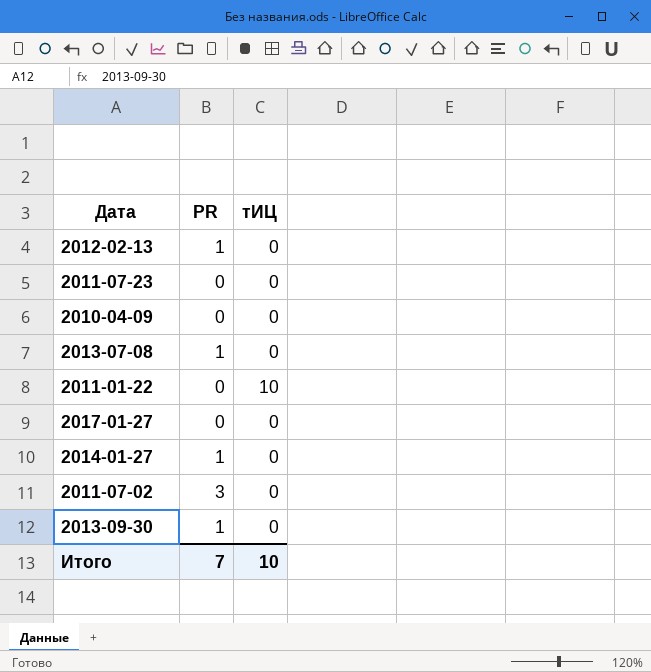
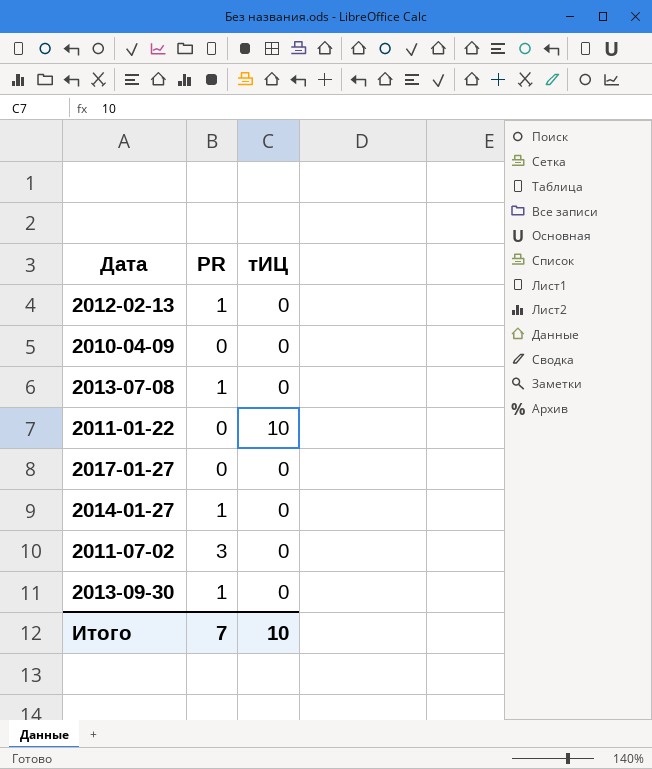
row 2011-07-23: 0 | 0 -> none

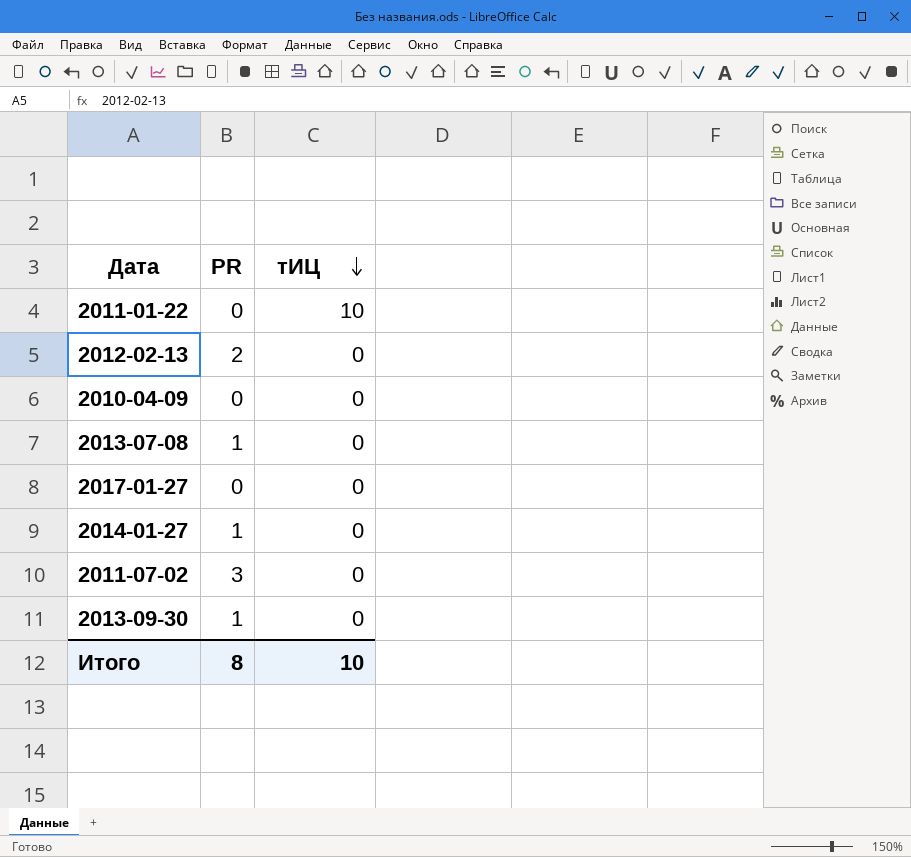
row order: none -> тИЦ descending
2012-02-13 | PR: 1 -> 2
Итого | PR: 7 -> 8

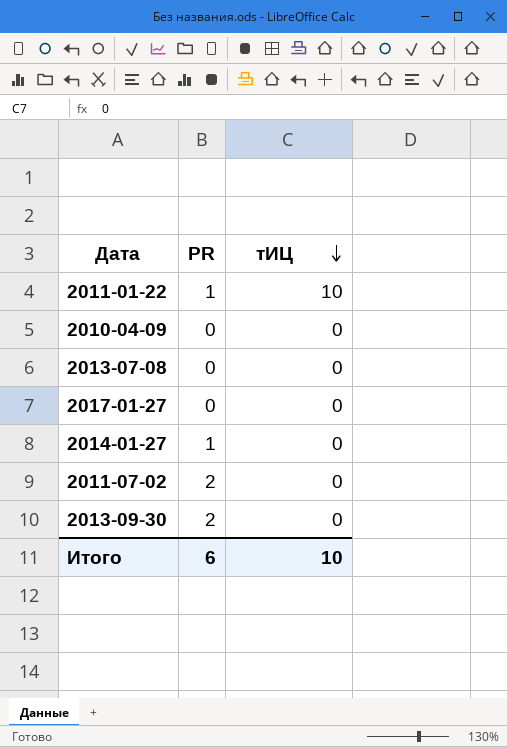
row 2012-02-13: 2 | 0 -> none
2011-01-22 | PR: 0 -> 1
2013-07-08 | PR: 1 -> 0
2011-07-02 | PR: 3 -> 2
2013-09-30 | PR: 1 -> 2
Итого | PR: 8 -> 6

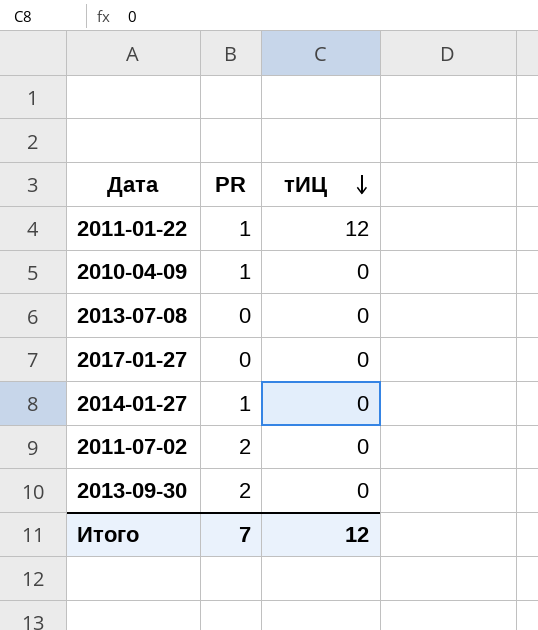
2011-01-22 | тИЦ: 10 -> 12
2010-04-09 | PR: 0 -> 1
Итого | PR: 6 -> 7
Итого | тИЦ: 10 -> 12

